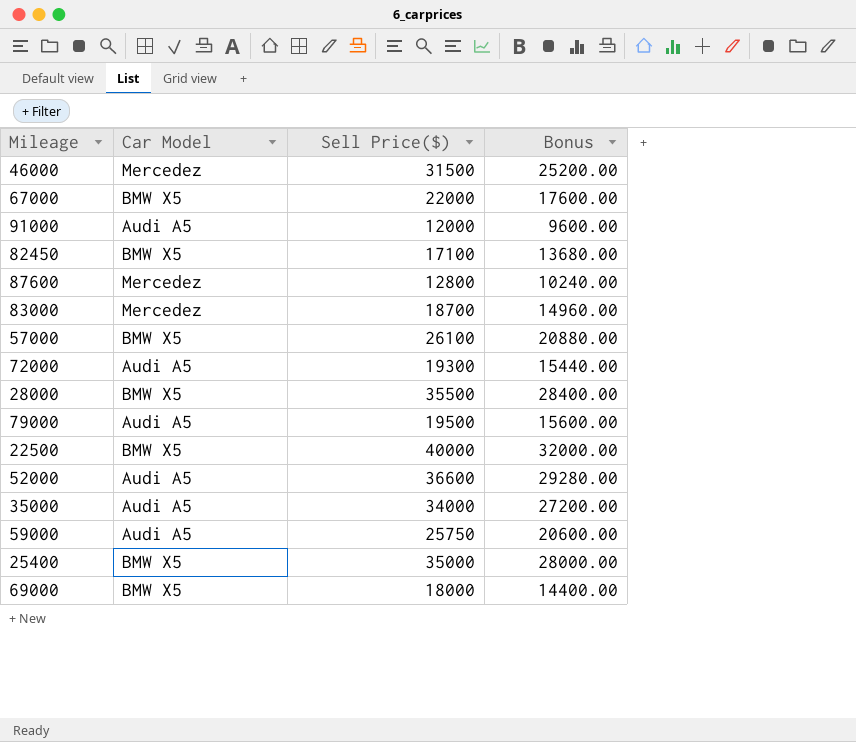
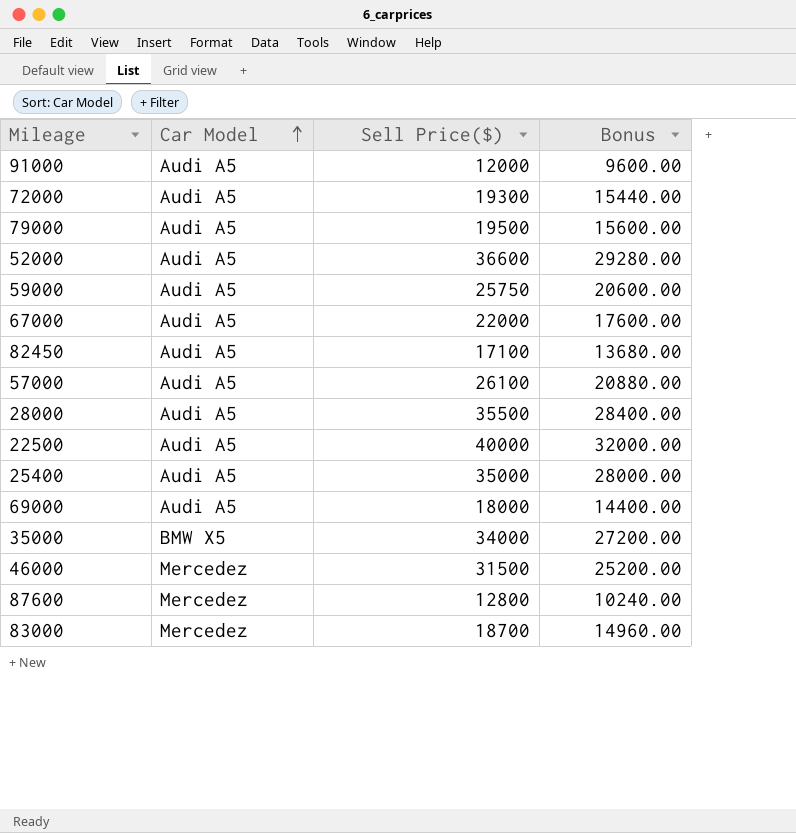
row order: none -> Car Model ascending
67000 | Car Model: BMW X5 -> Audi A5
82450 | Car Model: BMW X5 -> Audi A5
57000 | Car Model: BMW X5 -> Audi A5
28000 | Car Model: BMW X5 -> Audi A5
22500 | Car Model: BMW X5 -> Audi A5
25400 | Car Model: BMW X5 -> Audi A5
69000 | Car Model: BMW X5 -> Audi A5
35000 | Car Model: Audi A5 -> BMW X5

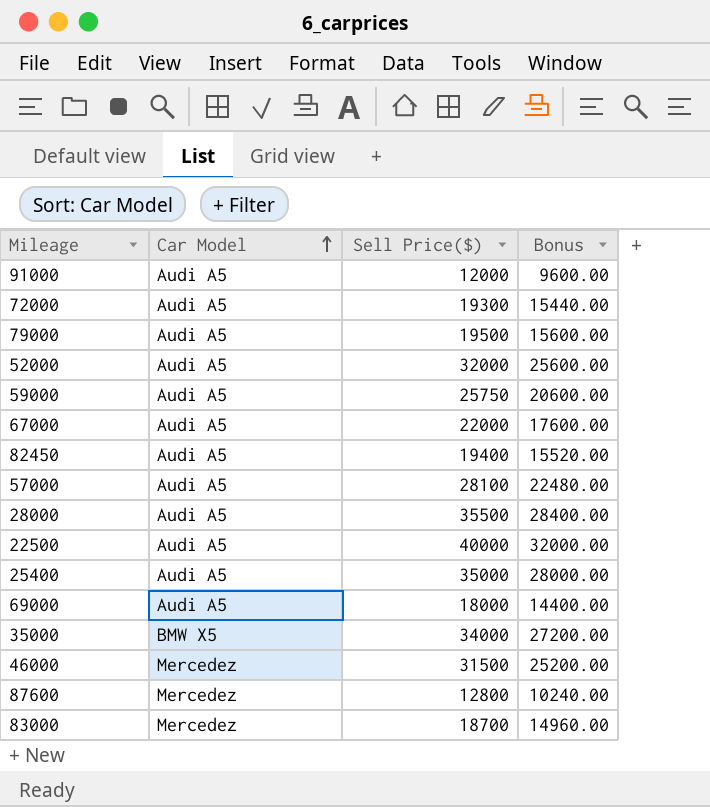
52000 | Sell Price($): 36600 -> 32000
52000 | Bonus: 29280.00 -> 25600.00
82450 | Sell Price($): 17100 -> 19400
82450 | Bonus: 13680.00 -> 15520.00
57000 | Sell Price($): 26100 -> 28100
57000 | Bonus: 20880.00 -> 22480.00

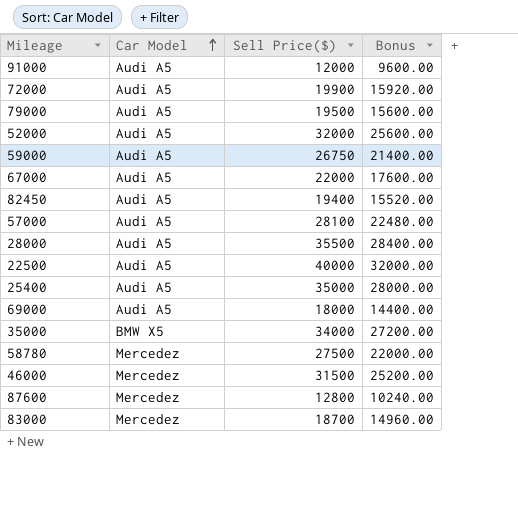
72000 | Sell Price($): 19300 -> 19900
72000 | Bonus: 15440.00 -> 15920.00
59000 | Sell Price($): 25750 -> 26750
59000 | Bonus: 20600.00 -> 21400.00
row 58780: none -> Mercedez | 27500 | 22000.00

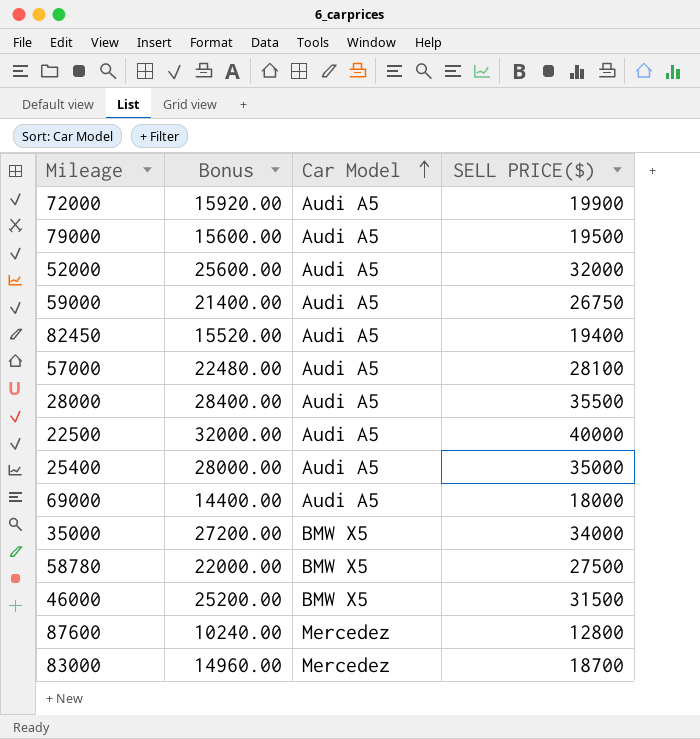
column Bonus | position: 4 -> 2
column name: Sell Price($) -> SELL PRICE($)
row 91000: Audi A5 | 12000 | 9600.00 -> none
row 67000: Audi A5 | 22000 | 17600.00 -> none
58780 | Car Model: Mercedez -> BMW X5
46000 | Car Model: Mercedez -> BMW X5

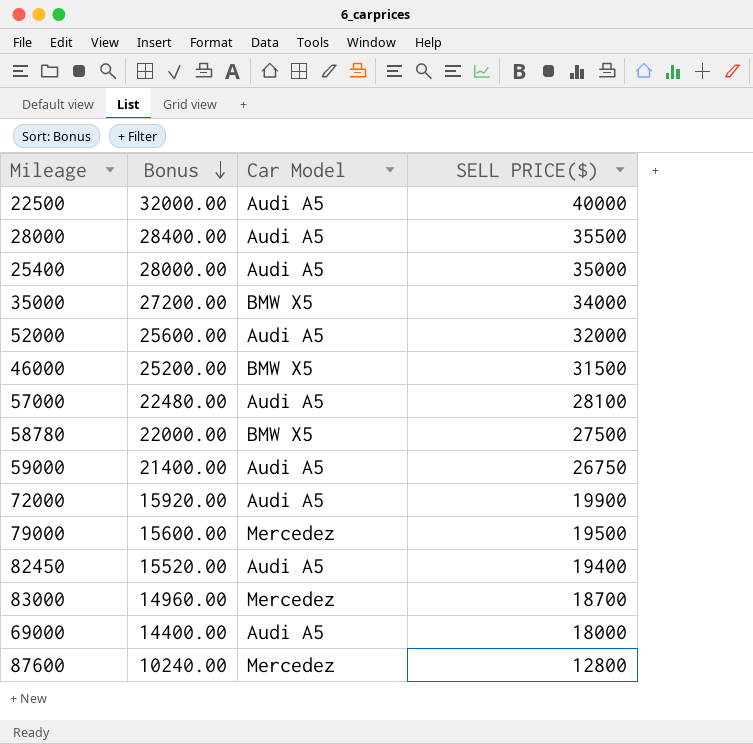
row order: Car Model ascending -> Bonus descending
79000 | Car Model: Audi A5 -> Mercedez

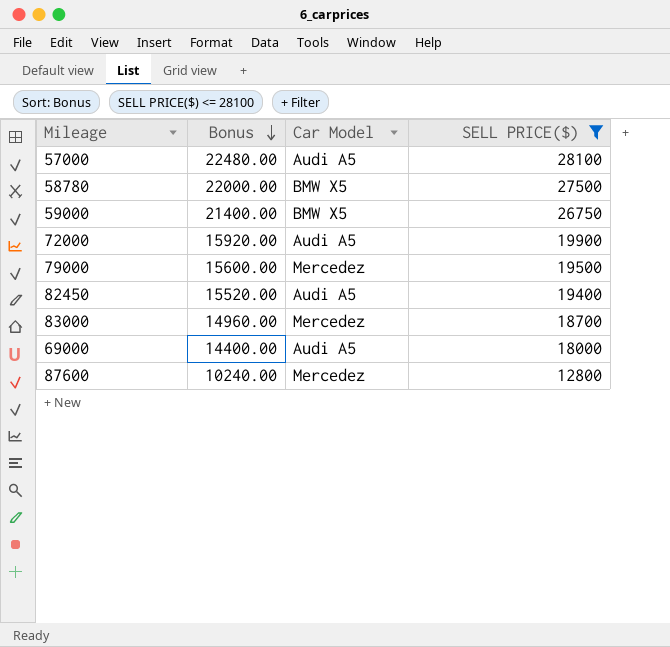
filter: none -> SELL PRICE($) <= 28100
59000 | Car Model: Audi A5 -> BMW X5

